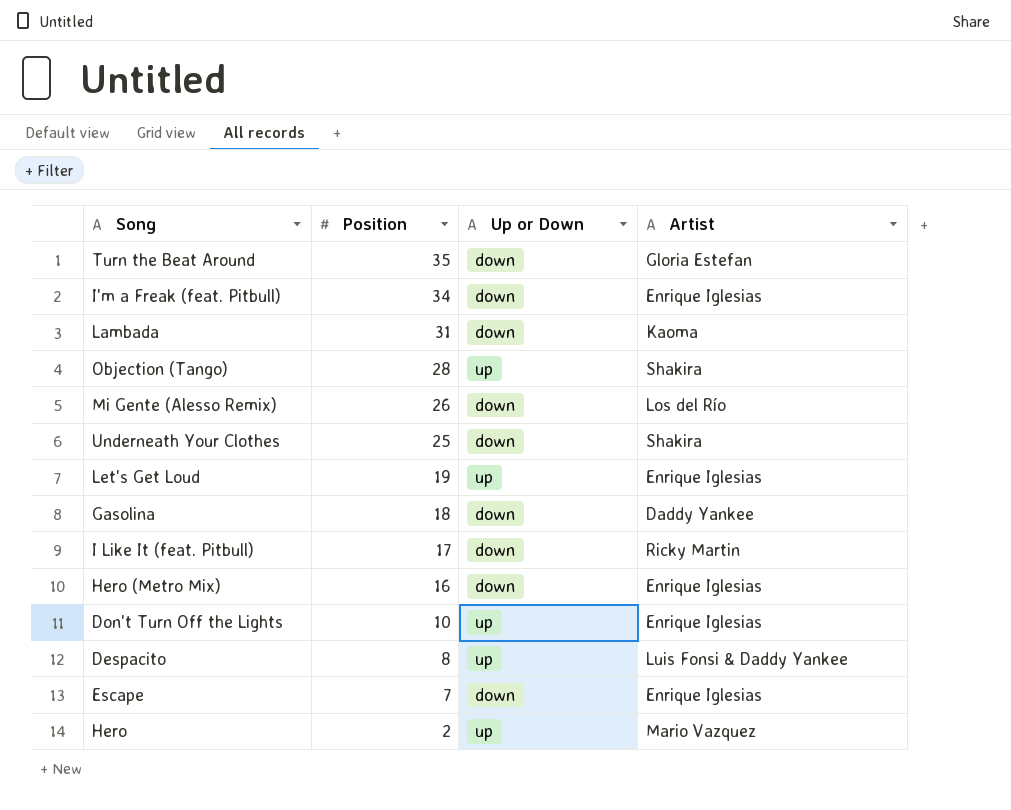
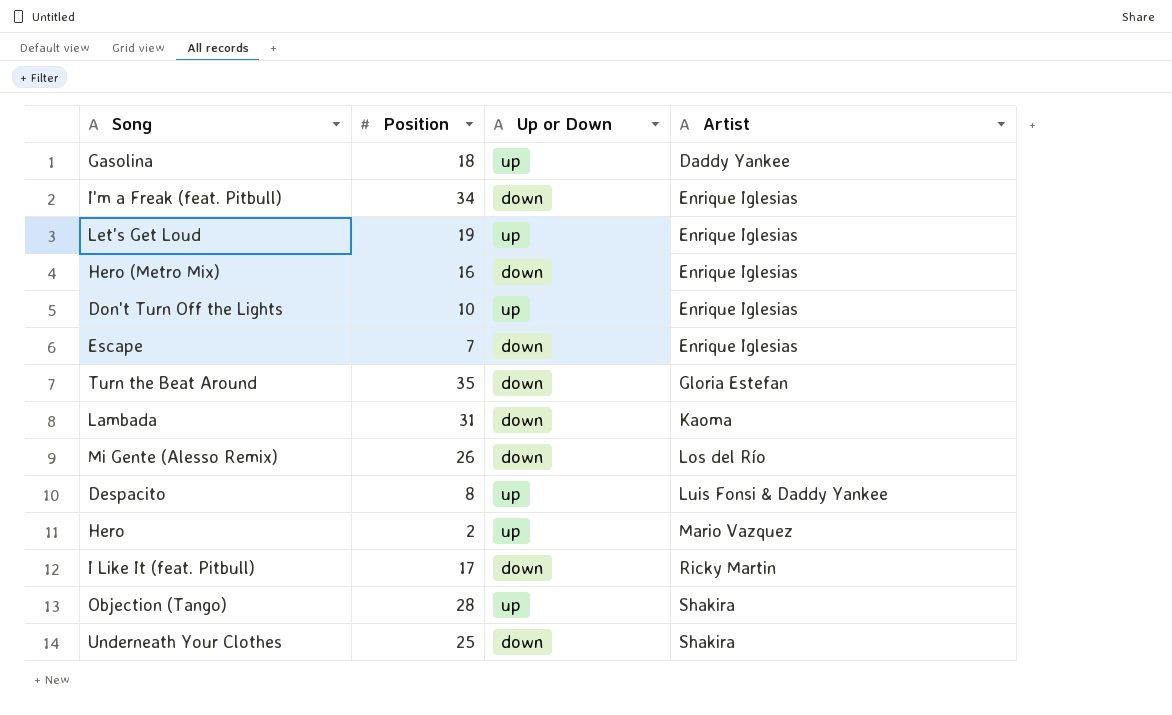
row order: Position descending -> Artist ascending
Gasolina | Up or Down: down -> up

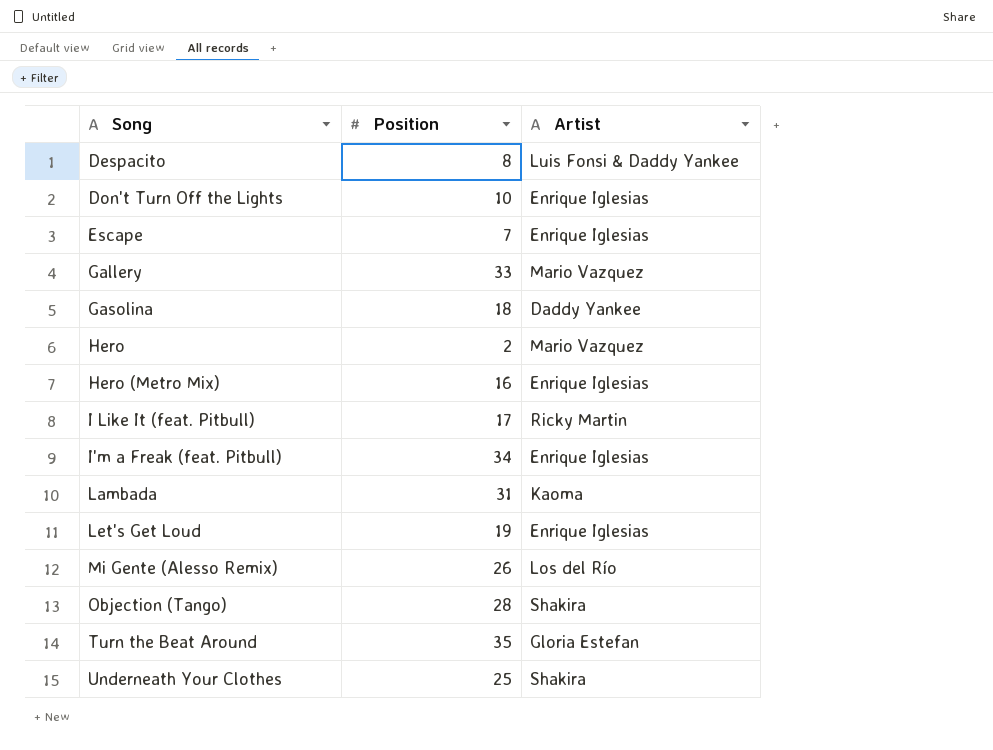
row order: Artist ascending -> Song ascending
column Up or Down | position: 3 -> none
row Gallery: none -> 33 | Mario Vazquez

